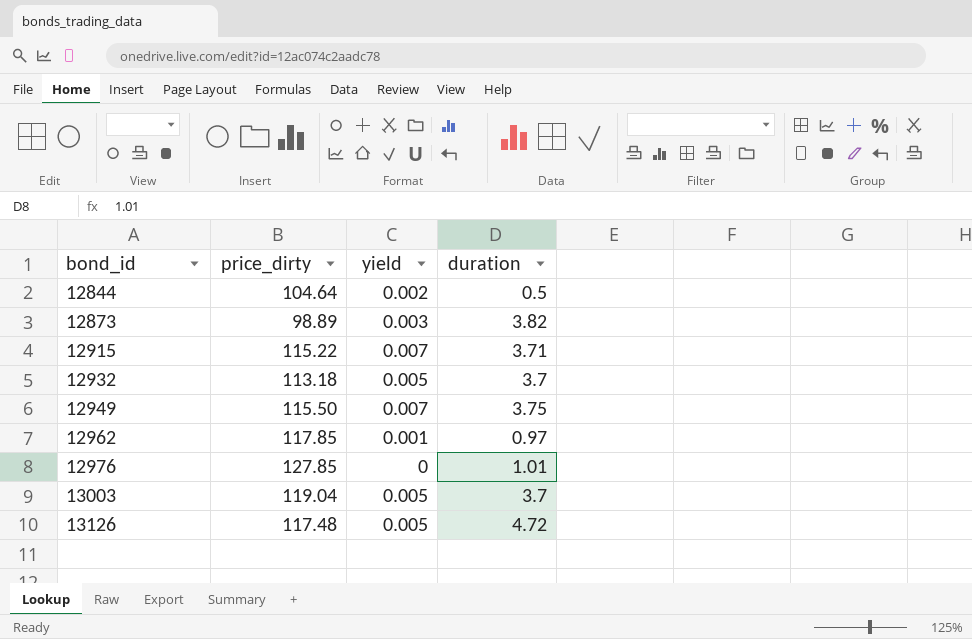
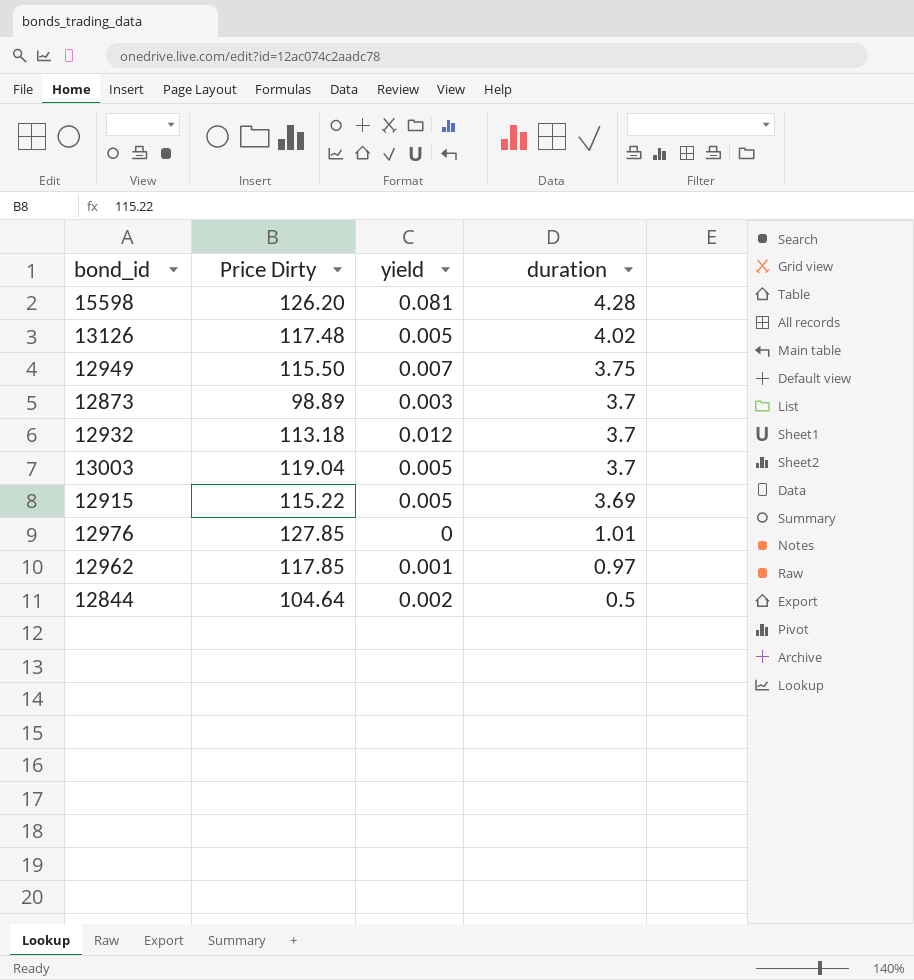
row order: bond_id ascending -> duration descending
column name: price_dirty -> Price Dirty
row 15598: none -> 126.20 | 0.081 | 4.28
13126 | duration: 4.72 -> 4.02
12873 | duration: 3.82 -> 3.7
12932 | yield: 0.005 -> 0.012
12915 | yield: 0.007 -> 0.005
12915 | duration: 3.71 -> 3.69

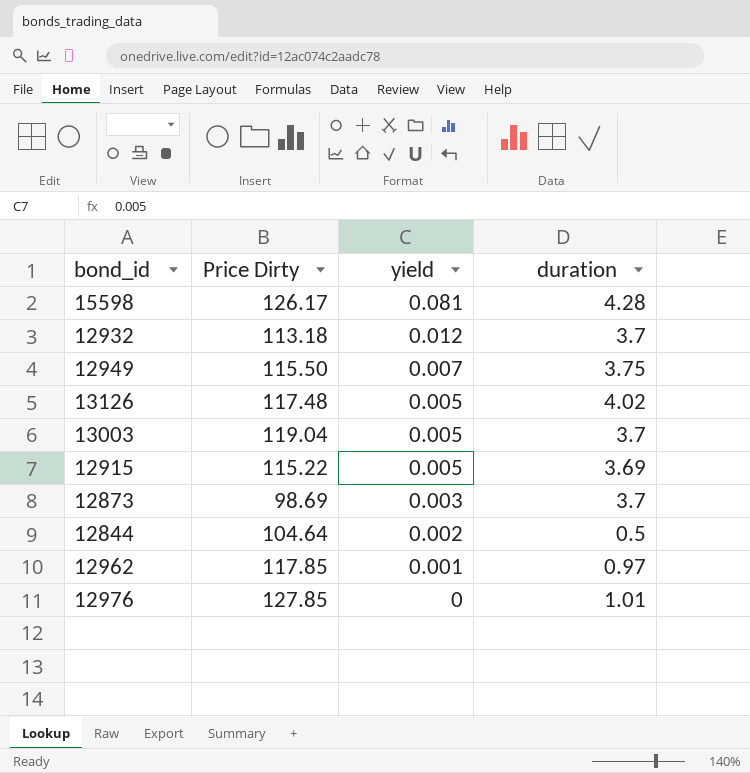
row order: duration descending -> yield descending
15598 | Price Dirty: 126.20 -> 126.17
12873 | Price Dirty: 98.89 -> 98.69

